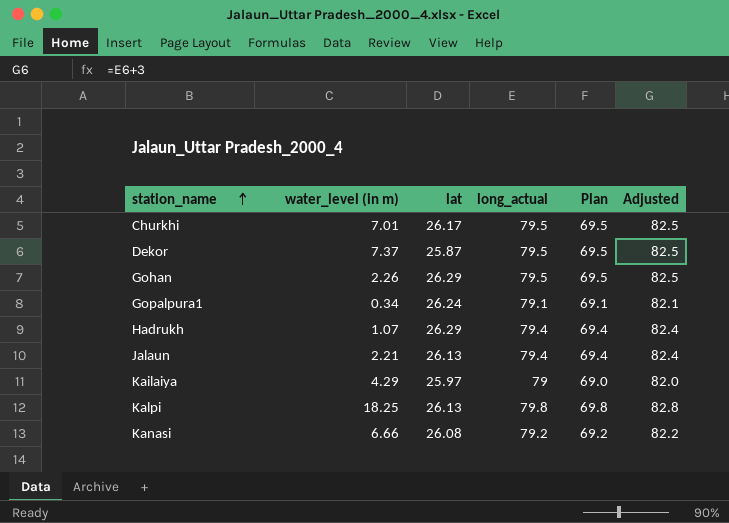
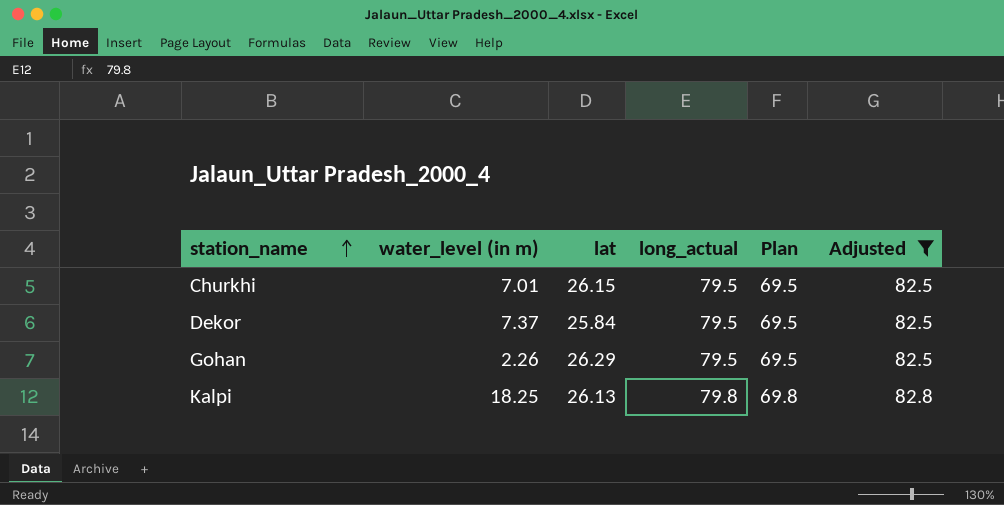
filter: none -> Adjusted >= 82.5
Churkhi | lat: 26.17 -> 26.15
Dekor | lat: 25.87 -> 25.84

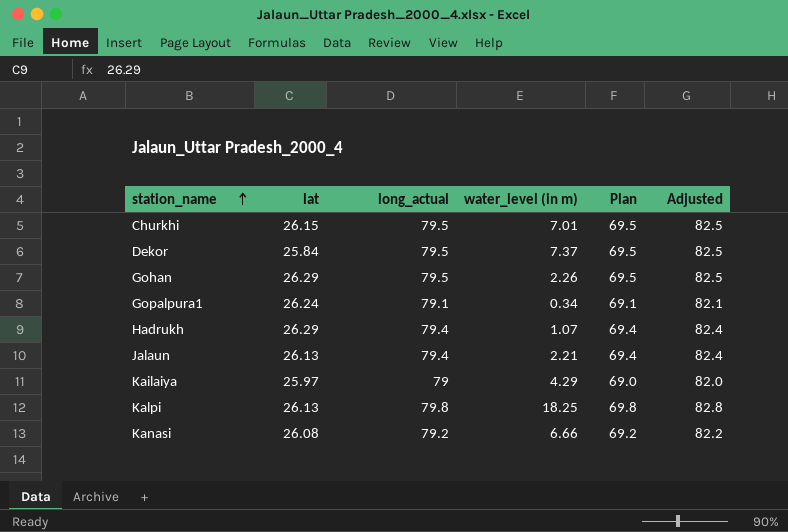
filter: Adjusted >= 82.5 -> none
column water_level (in m) | position: 2 -> 4

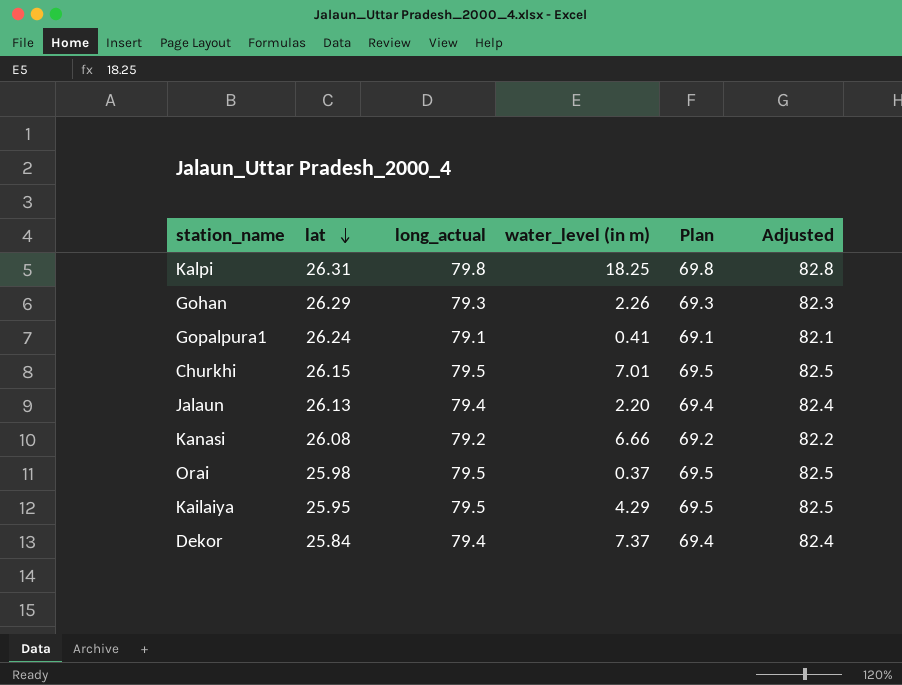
row order: station_name ascending -> lat descending
row Hadrukh: 26.29 | 79.4 | 1.07 | 69.4 | 82.4 -> none
Kalpi | lat: 26.13 -> 26.31
Gohan | long_actual: 79.5 -> 79.3
Gohan | Plan: 69.5 -> 69.3
Gohan | Adjusted: 82.5 -> 82.3
Gopalpura1 | water_level (in m): 0.34 -> 0.41
Jalaun | water_level (in m): 2.21 -> 2.20
row Orai: none -> 25.98 | 79.5 | 0.37 | 69.5 | 82.5
Kailaiya | lat: 25.97 -> 25.95
Kailaiya | long_actual: 79 -> 79.5
Kailaiya | Plan: 69.0 -> 69.5
Kailaiya | Adjusted: 82.0 -> 82.5
Dekor | long_actual: 79.5 -> 79.4
Dekor | Plan: 69.5 -> 69.4
Dekor | Adjusted: 82.5 -> 82.4

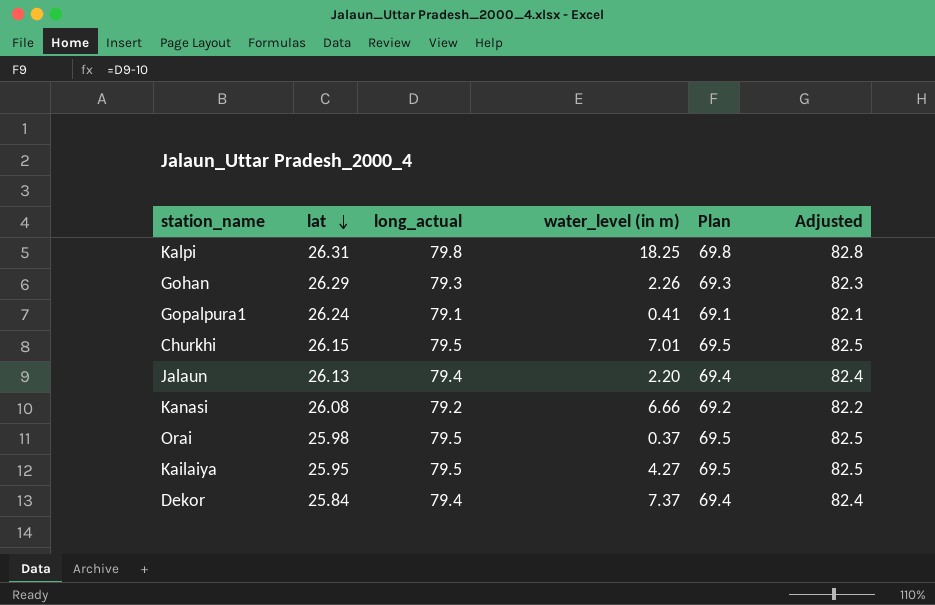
Kailaiya | water_level (in m): 4.29 -> 4.27

